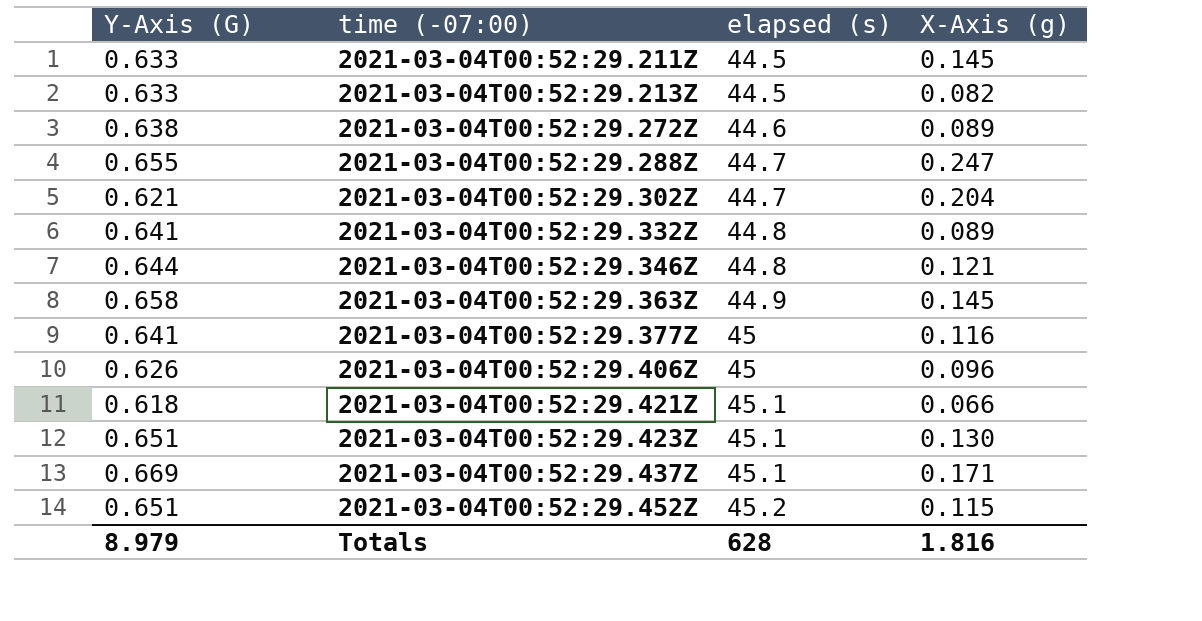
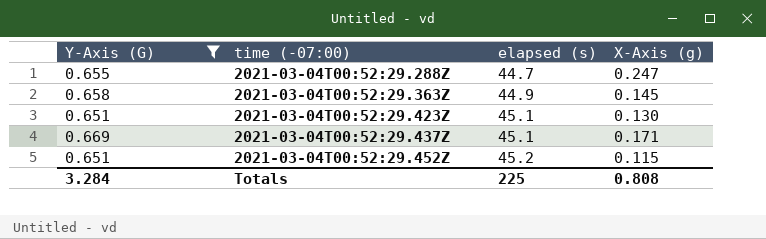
filter: none -> Y-Axis (G) >= 0.651
Totals | Y-Axis (G): 8.979 -> 3.284
Totals | elapsed (s): 628 -> 225
Totals | X-Axis (g): 1.816 -> 0.808

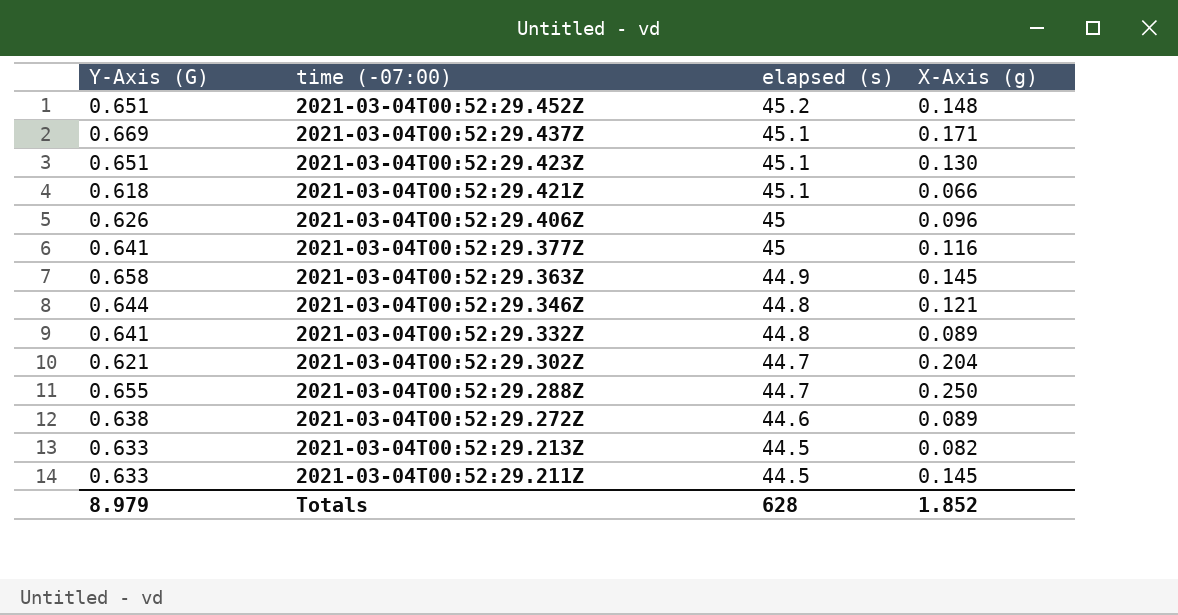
filter: Y-Axis (G) >= 0.651 -> none
row order: time (-07:00) ascending -> time (-07:00) descending
2021-03-04T00:52:29.452Z | X-Axis (g): 0.115 -> 0.148
2021-03-04T00:52:29.288Z | X-Axis (g): 0.247 -> 0.250
Totals | Y-Axis (G): 3.284 -> 8.979
Totals | elapsed (s): 225 -> 628
Totals | X-Axis (g): 0.808 -> 1.852

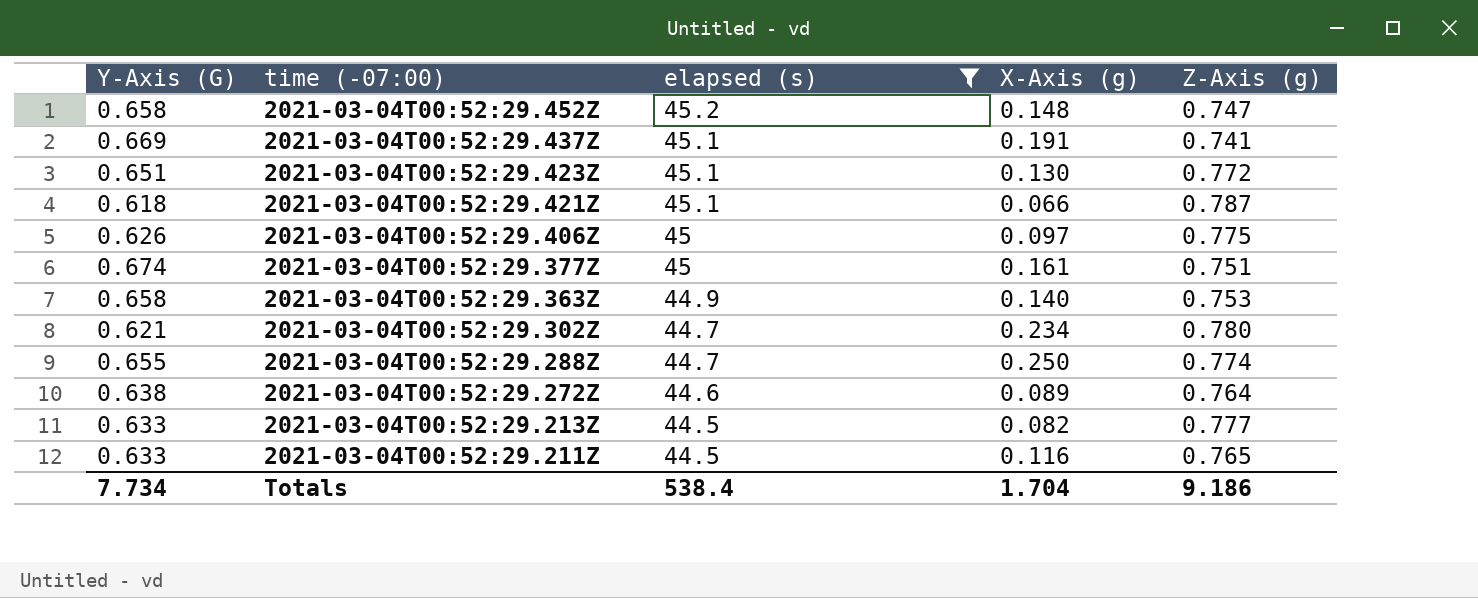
filter: none -> elapsed (s) != 44.8
column Z-Axis (g) | position: none -> 5
2021-03-04T00:52:29.452Z | Y-Axis (G): 0.651 -> 0.658
2021-03-04T00:52:29.437Z | X-Axis (g): 0.171 -> 0.191
2021-03-04T00:52:29.406Z | X-Axis (g): 0.096 -> 0.097
2021-03-04T00:52:29.377Z | Y-Axis (G): 0.641 -> 0.674
2021-03-04T00:52:29.377Z | X-Axis (g): 0.116 -> 0.161
2021-03-04T00:52:29.363Z | X-Axis (g): 0.145 -> 0.140
2021-03-04T00:52:29.302Z | X-Axis (g): 0.204 -> 0.234
2021-03-04T00:52:29.211Z | X-Axis (g): 0.145 -> 0.116
Totals | Y-Axis (G): 8.979 -> 7.734
Totals | elapsed (s): 628 -> 538.4
Totals | X-Axis (g): 1.852 -> 1.704

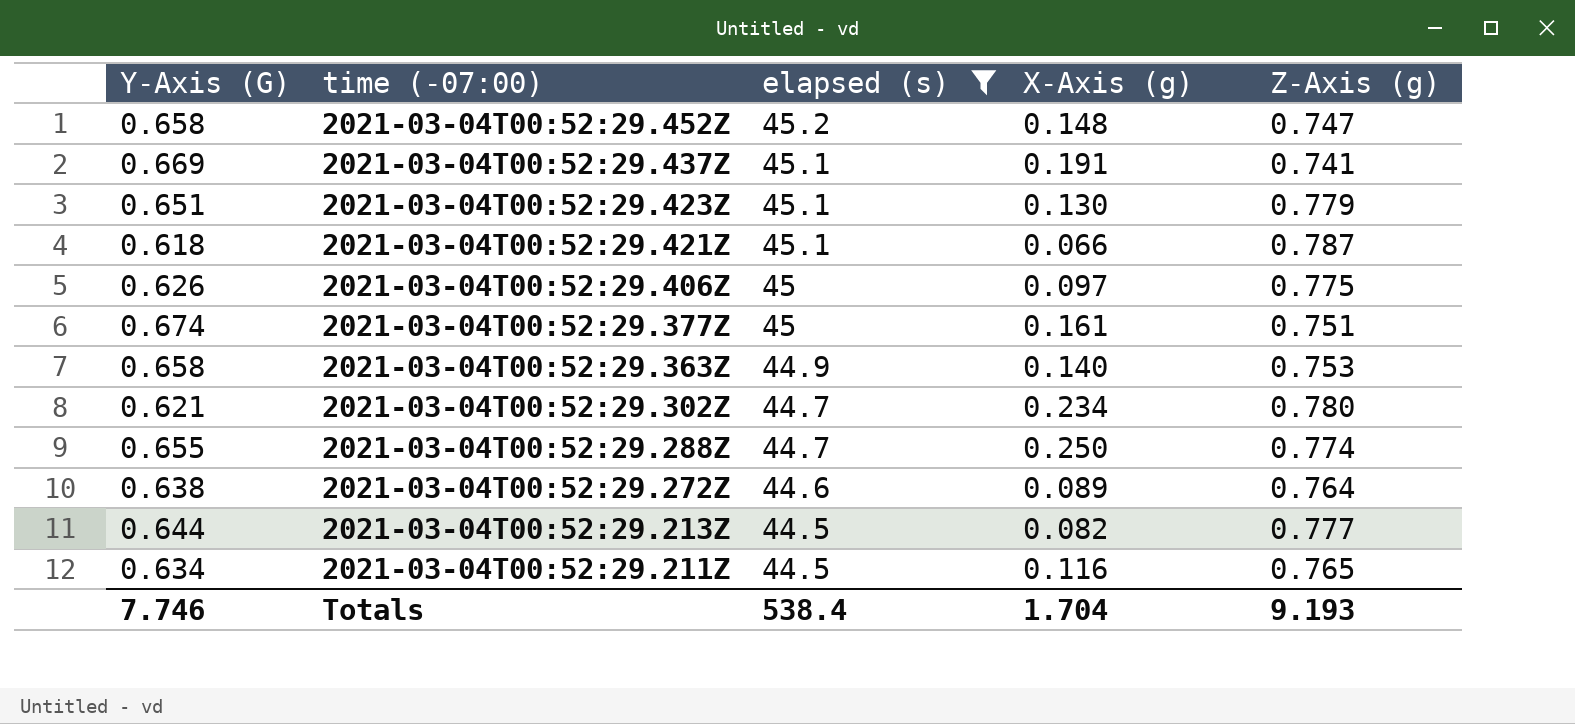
2021-03-04T00:52:29.423Z | Z-Axis (g): 0.772 -> 0.779
2021-03-04T00:52:29.213Z | Y-Axis (G): 0.633 -> 0.644
2021-03-04T00:52:29.211Z | Y-Axis (G): 0.633 -> 0.634
Totals | Y-Axis (G): 7.734 -> 7.746
Totals | Z-Axis (g): 9.186 -> 9.193

